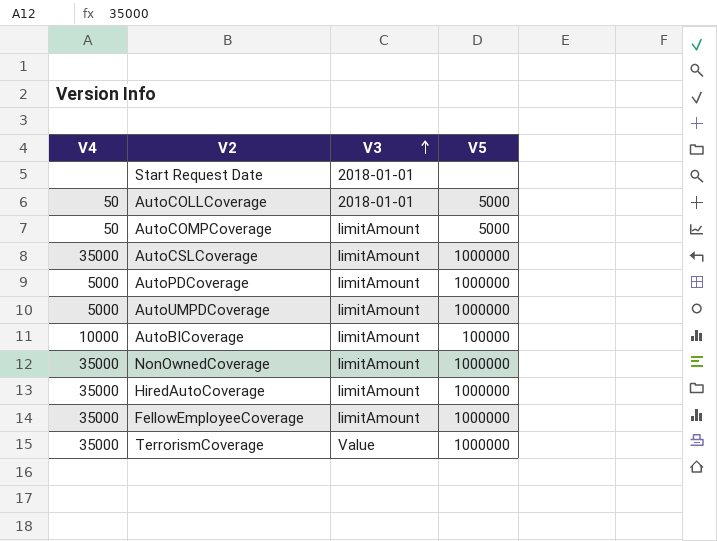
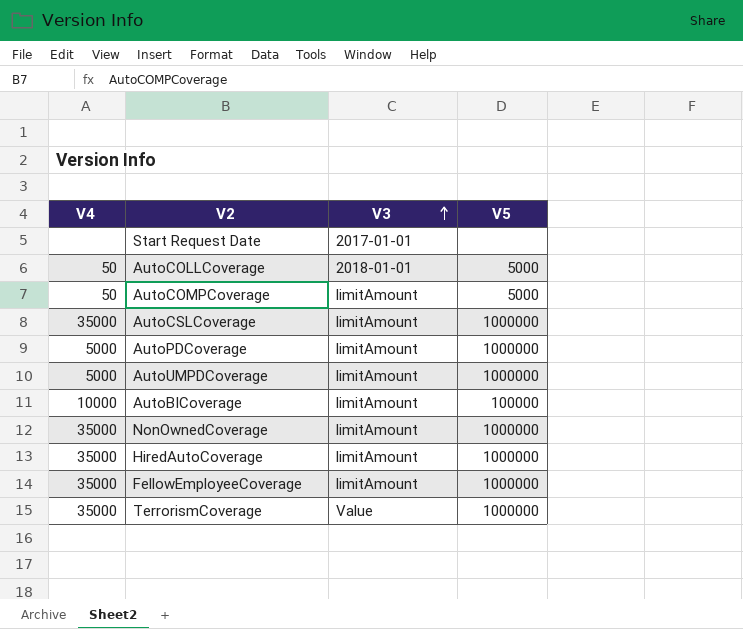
Start Request Date | V3: 2018-01-01 -> 2017-01-01

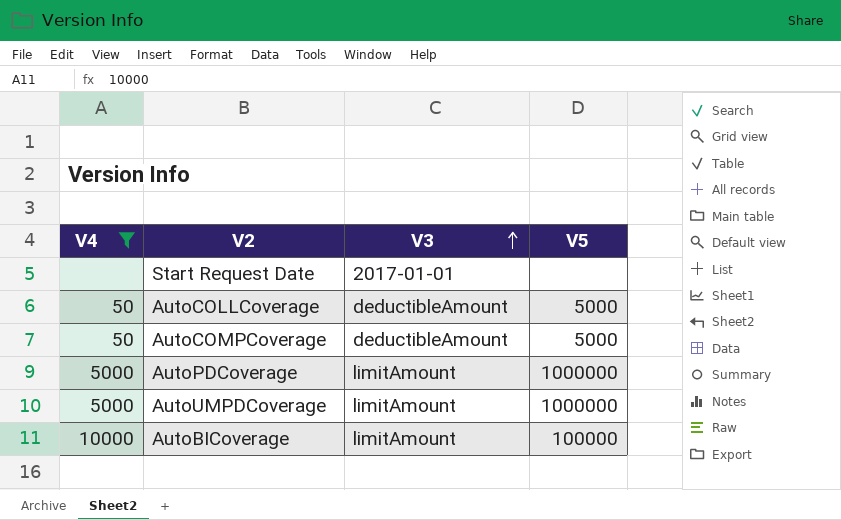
filter: none -> V4 != 35000
AutoCOLLCoverage | V3: 2018-01-01 -> deductibleAmount
AutoCOMPCoverage | V3: limitAmount -> deductibleAmount

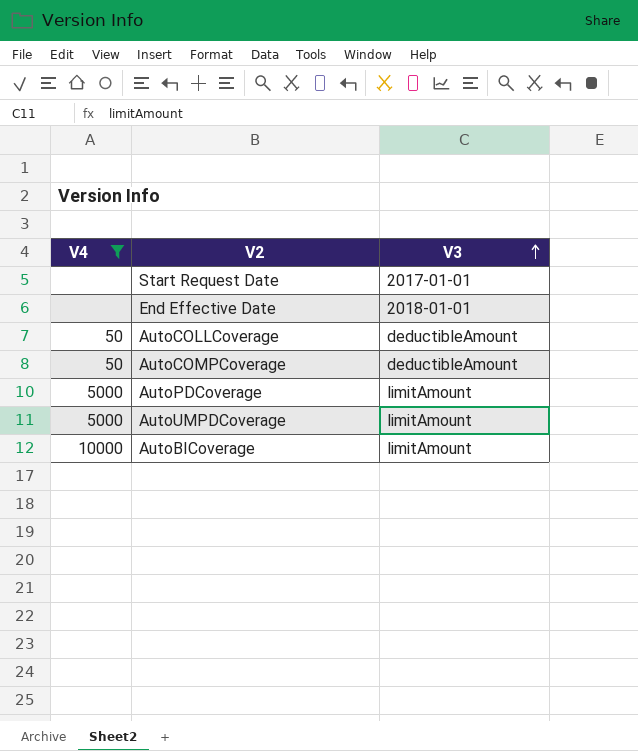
column V5 | position: 4 -> none
row End Effective Date: none -> none | 2018-01-01

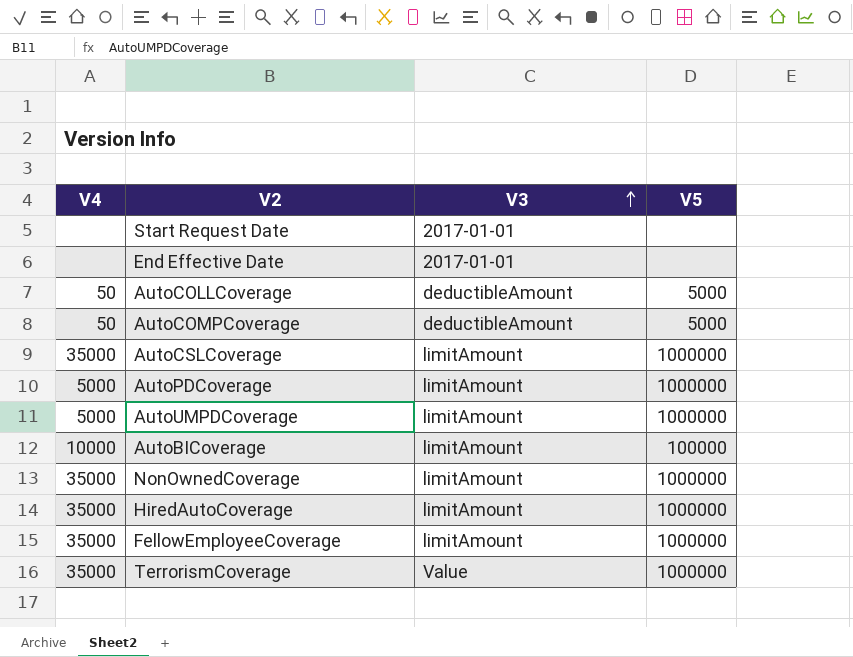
filter: V4 != 35000 -> none
column V5 | position: none -> 4
End Effective Date | V3: 2018-01-01 -> 2017-01-01

